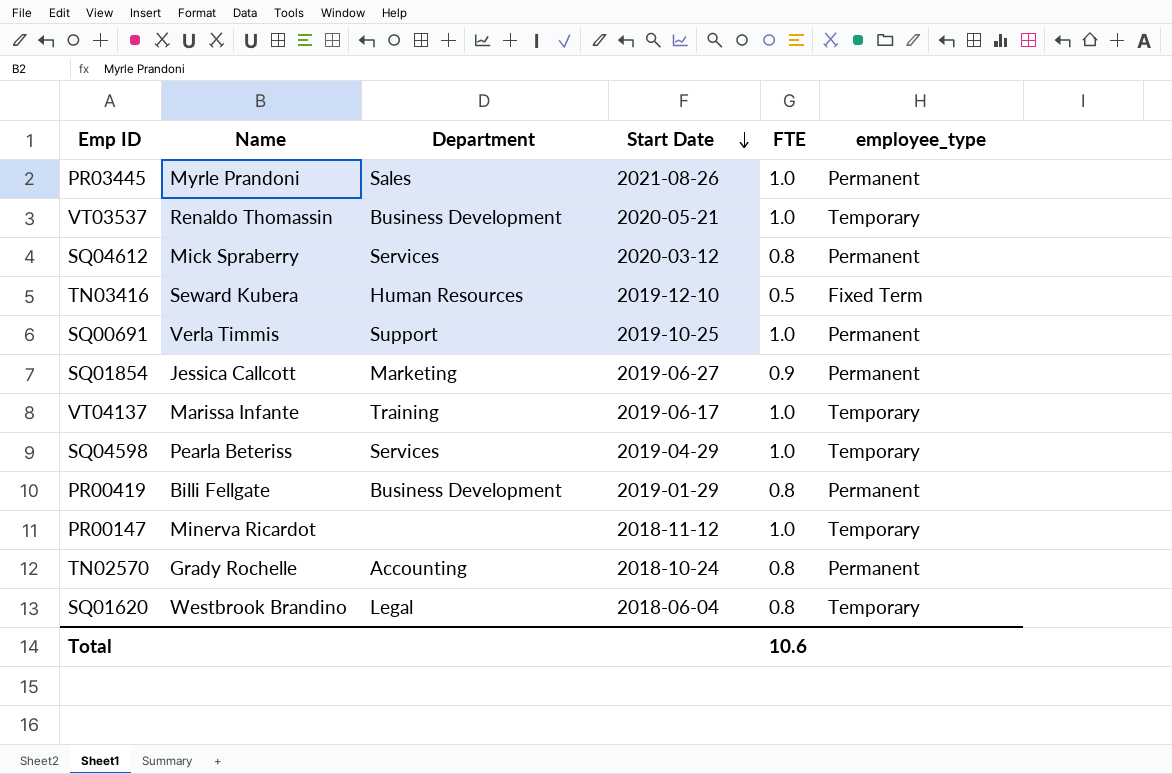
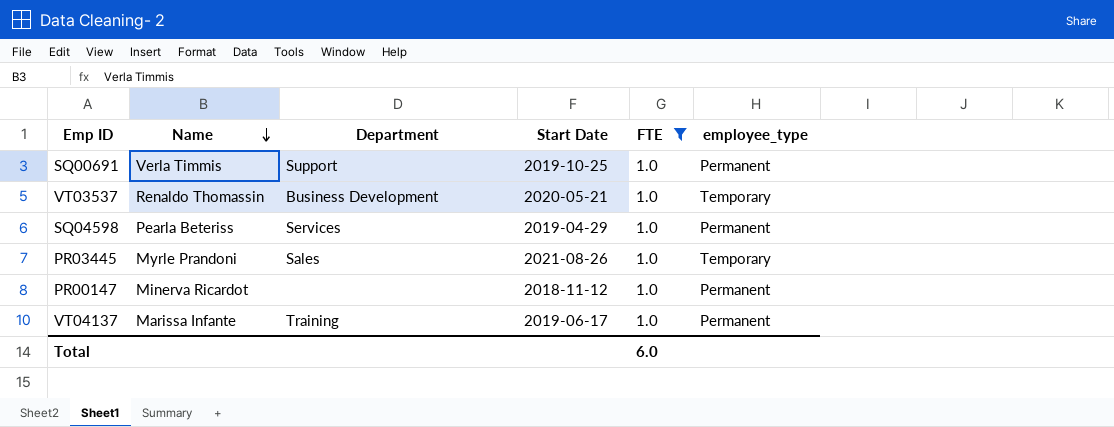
filter: none -> FTE = 1.0
row order: Start Date descending -> Name descending
SQ04598 | employee_type: Temporary -> Permanent
PR03445 | employee_type: Permanent -> Temporary
PR00147 | employee_type: Temporary -> Permanent
VT04137 | employee_type: Temporary -> Permanent
Total | FTE: 10.6 -> 6.0

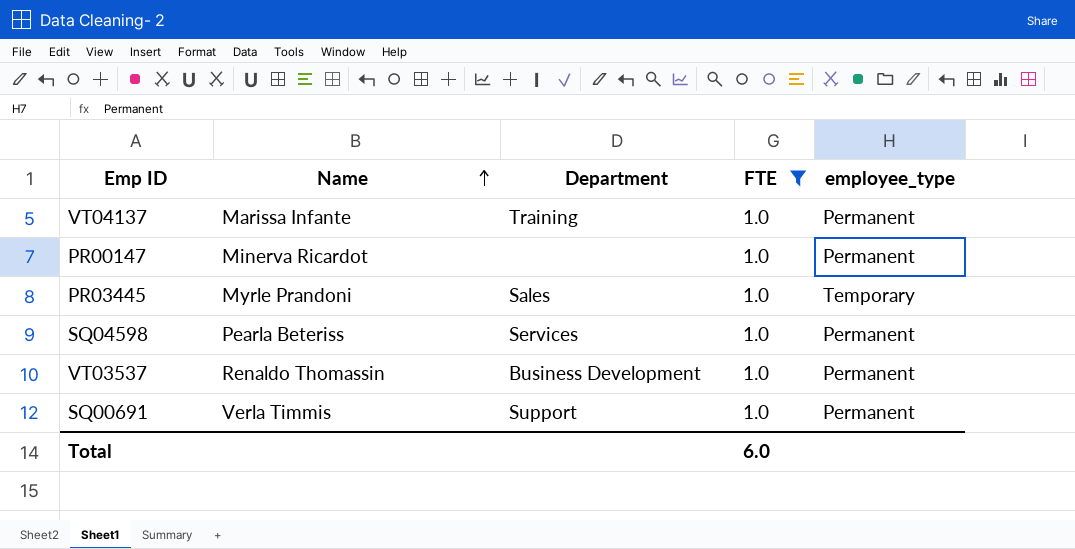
row order: Name descending -> Name ascending
column Start Date | position: 4 -> none
VT03537 | employee_type: Temporary -> Permanent

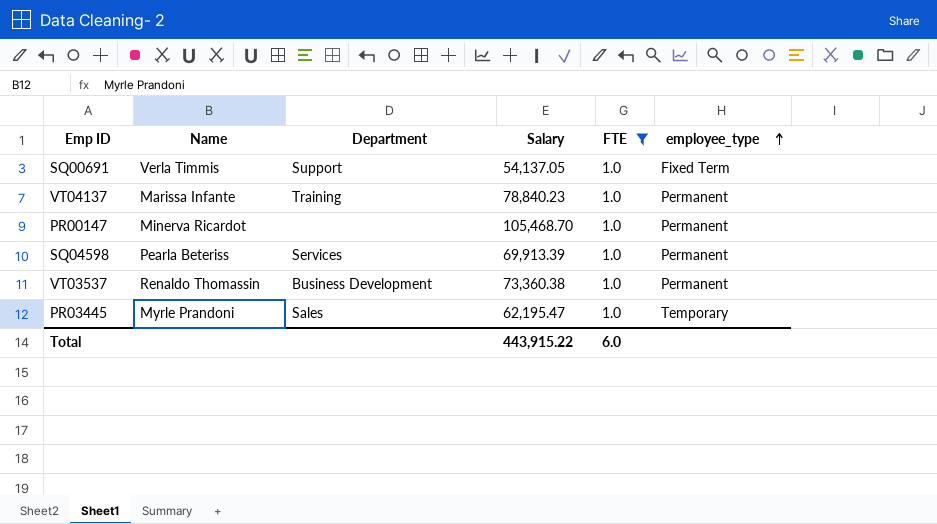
row order: Name ascending -> employee_type ascending
column Salary | position: none -> 4
SQ00691 | employee_type: Permanent -> Fixed Term

